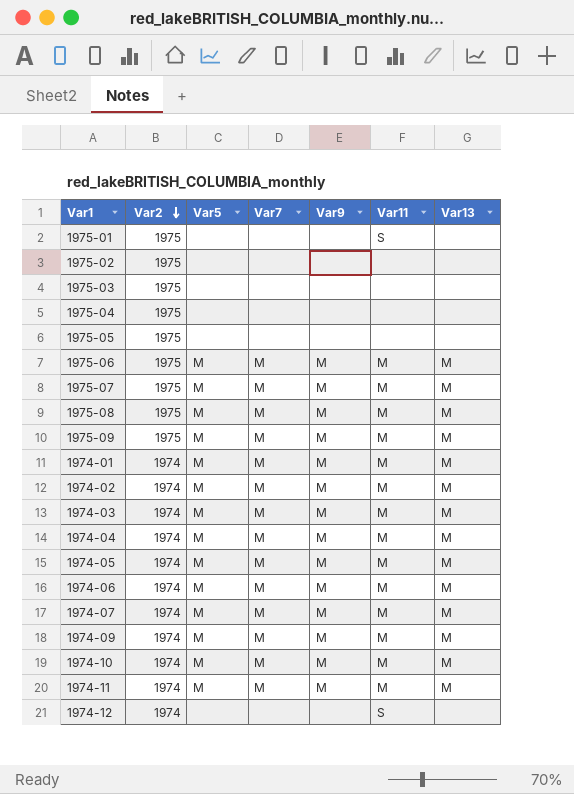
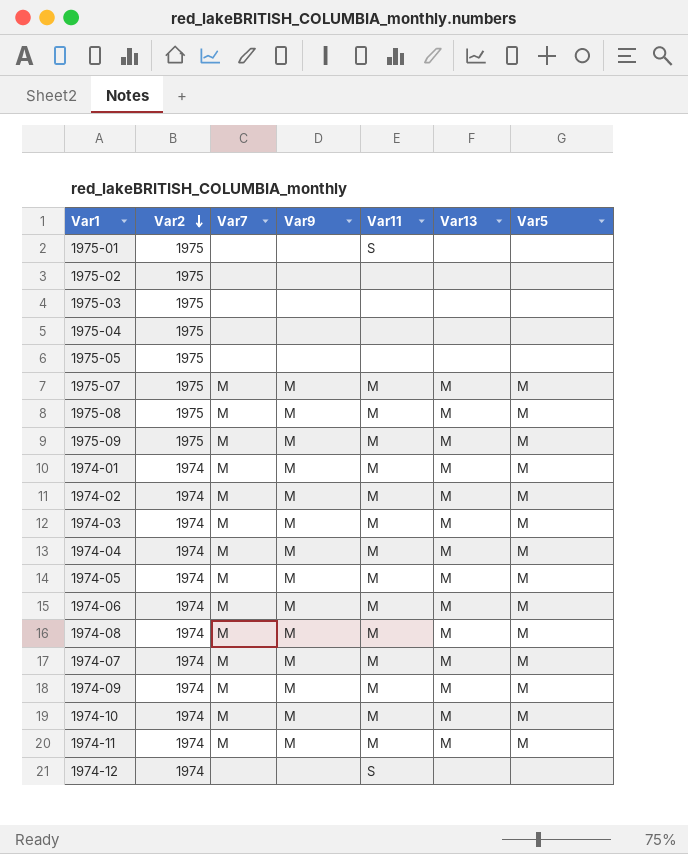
column Var5 | position: 3 -> 7
row 1975-06: 1975 | M | M | M | M | M -> none
row 1974-08: none -> 1974 | M | M | M | M | M

